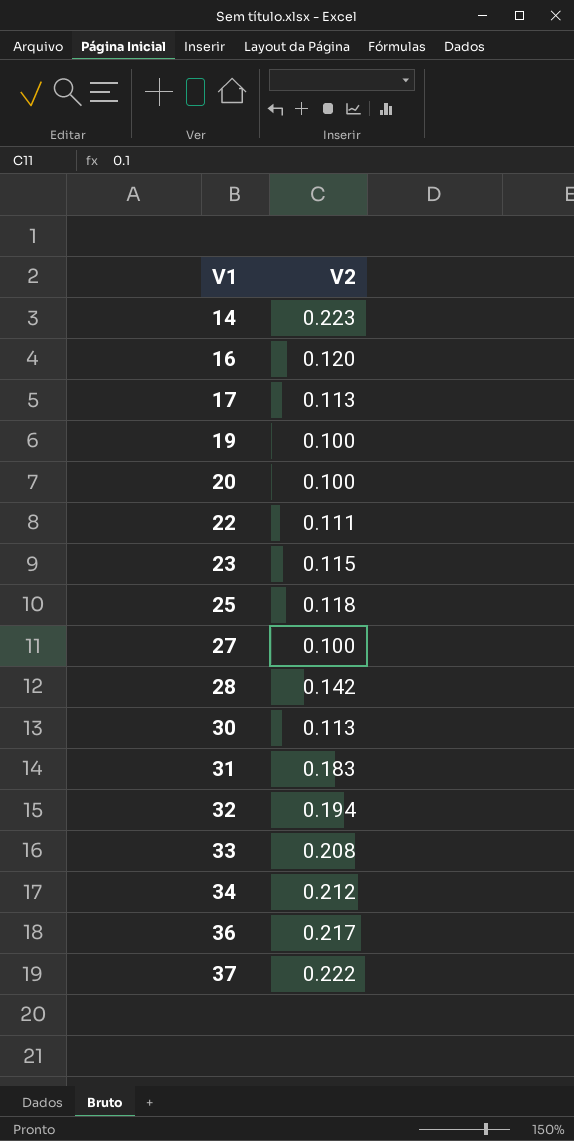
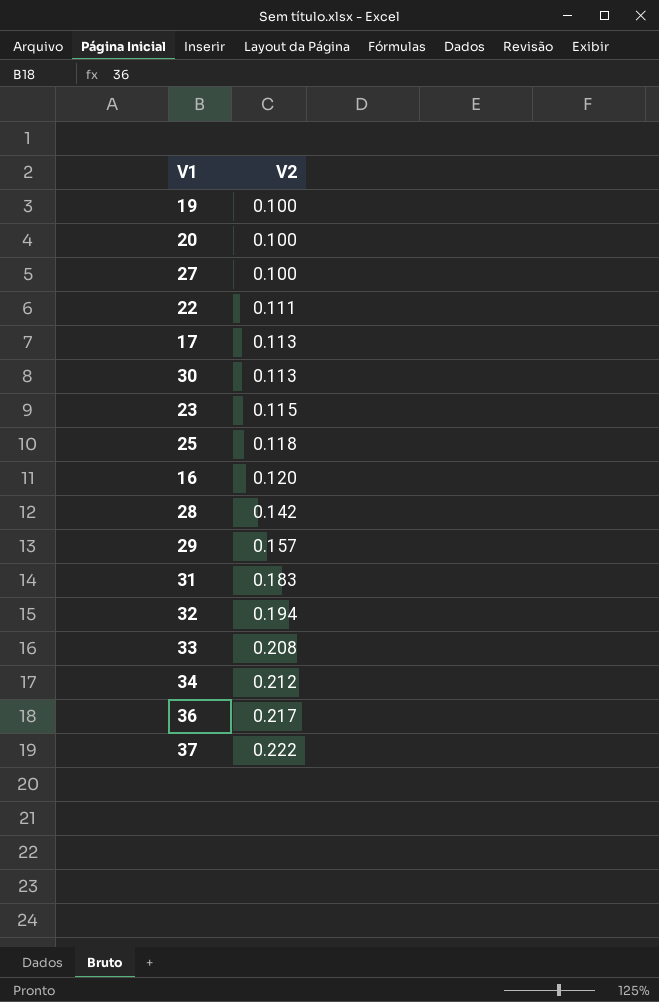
row order: V1 ascending -> V2 ascending
row 14: 0.223 -> none
row 29: none -> 0.157

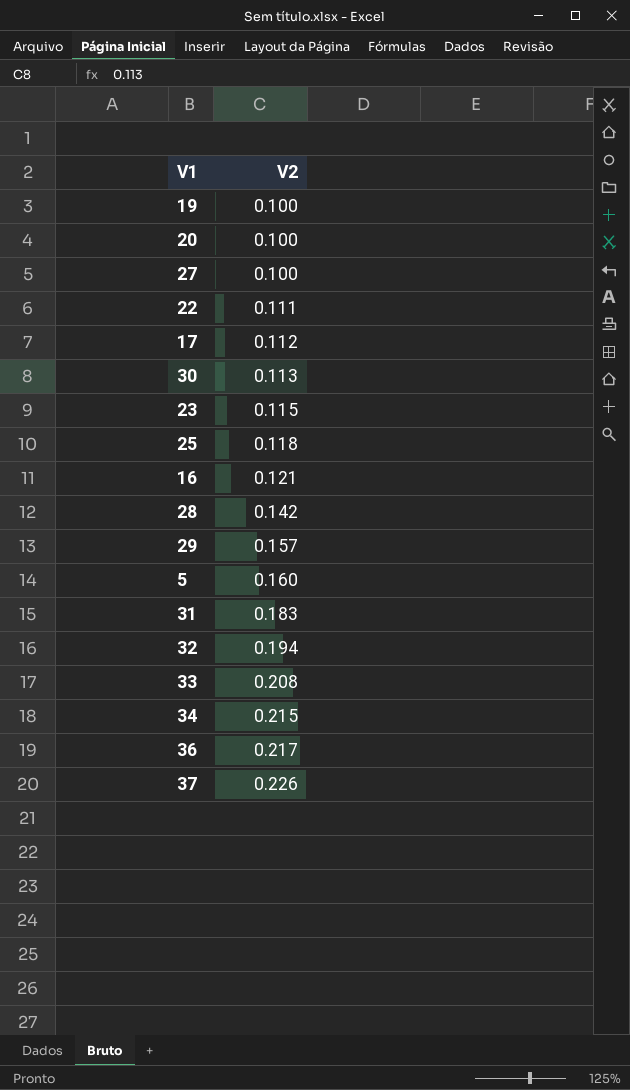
17 | V2: 0.113 -> 0.112
16 | V2: 0.120 -> 0.121
row 5: none -> 0.160
34 | V2: 0.212 -> 0.215
37 | V2: 0.222 -> 0.226

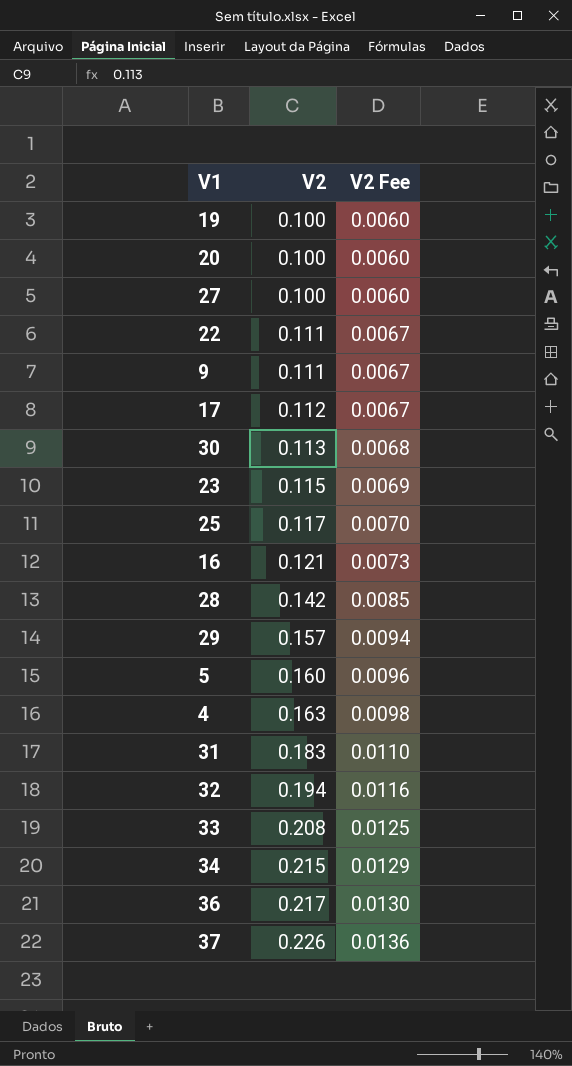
column V2 Fee | formula: none -> [V2] * 0.06
row 9: none -> 0.111 | 0.0067
25 | V2: 0.118 -> 0.117
row 4: none -> 0.163 | 0.0098

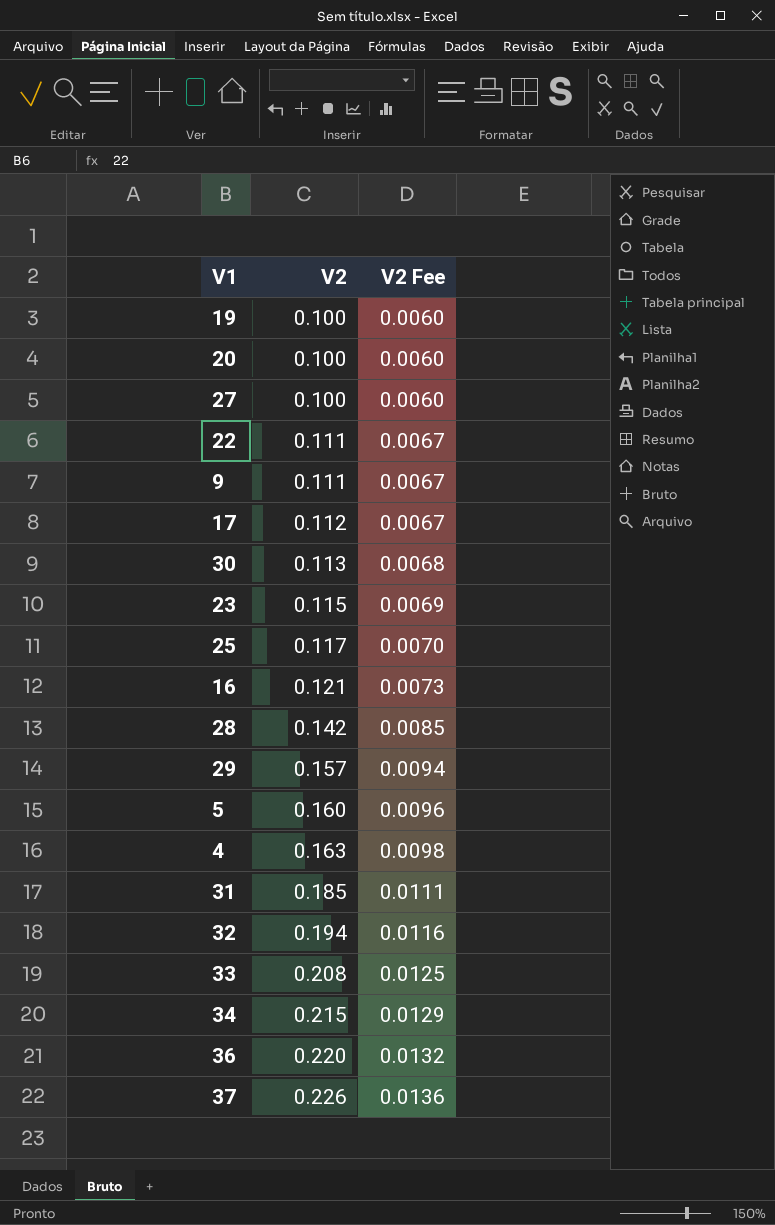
31 | V2: 0.183 -> 0.185
31 | V2 Fee: 0.0110 -> 0.0111
36 | V2: 0.217 -> 0.220
36 | V2 Fee: 0.0130 -> 0.0132

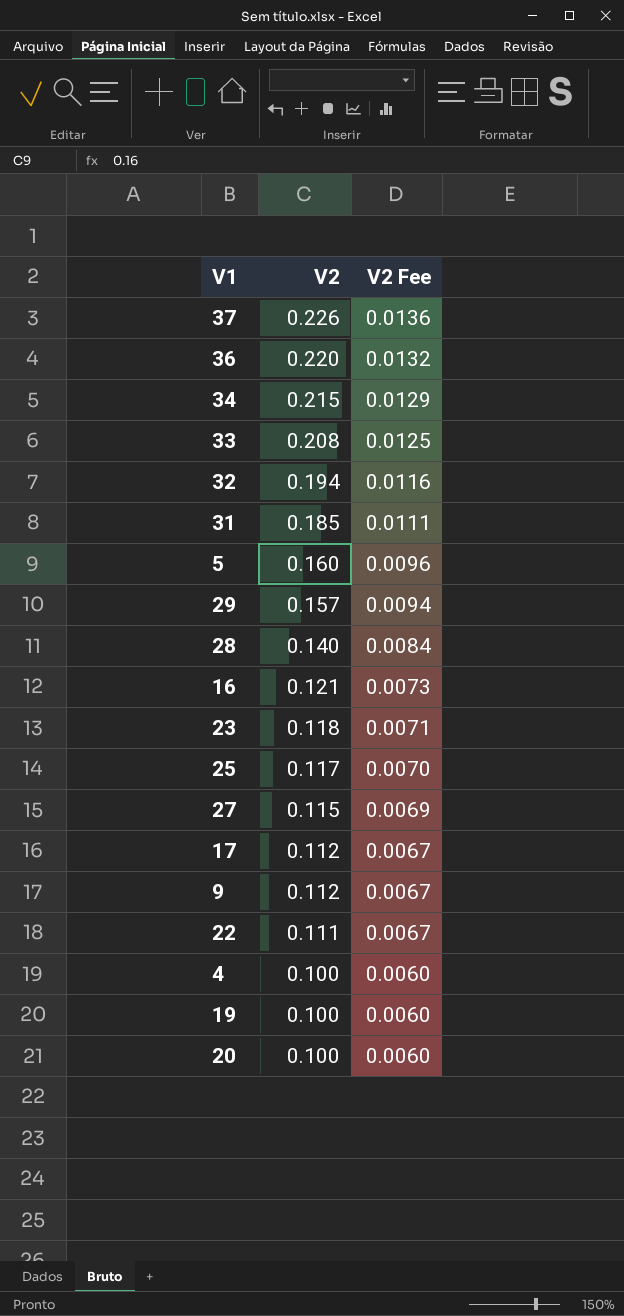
row order: V2 ascending -> V2 descending
row 30: 0.113 | 0.0068 -> none
28 | V2: 0.142 -> 0.140
28 | V2 Fee: 0.0085 -> 0.0084
23 | V2: 0.115 -> 0.118
23 | V2 Fee: 0.0069 -> 0.0071
27 | V2: 0.100 -> 0.115
27 | V2 Fee: 0.0060 -> 0.0069
9 | V2: 0.111 -> 0.112
4 | V2: 0.163 -> 0.100
4 | V2 Fee: 0.0098 -> 0.0060

